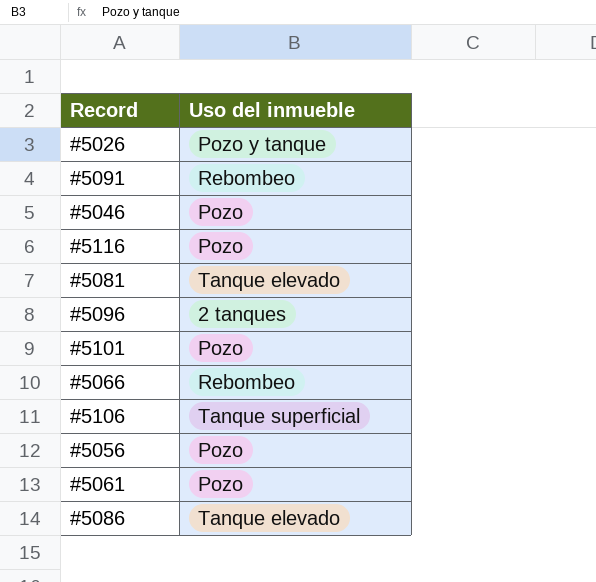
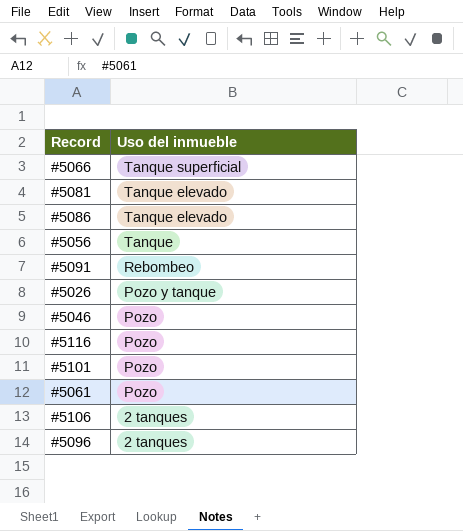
row order: none -> Uso del inmueble descending
#5066 | Uso del inmueble: Rebombeo -> Tanque superficial
#5056 | Uso del inmueble: Pozo -> Tanque
#5106 | Uso del inmueble: Tanque superficial -> 2 tanques

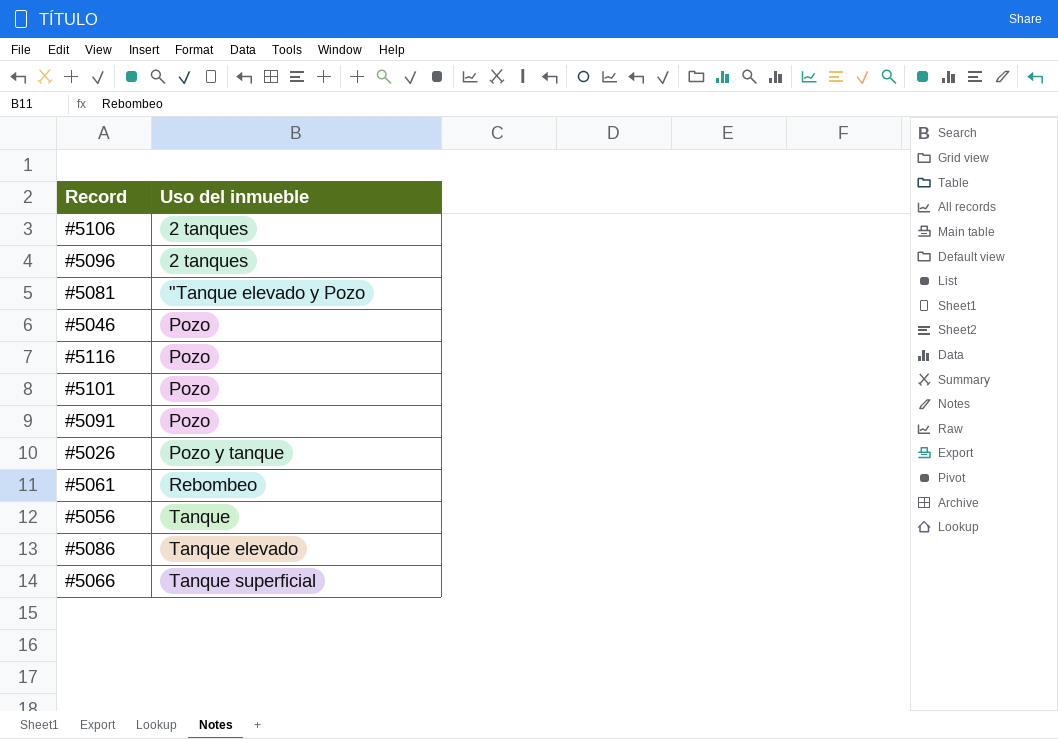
row order: Uso del inmueble descending -> Uso del inmueble ascending
#5081 | Uso del inmueble: Tanque elevado -> "Tanque elevado y Pozo
#5091 | Uso del inmueble: Rebombeo -> Pozo
#5061 | Uso del inmueble: Pozo -> Rebombeo

